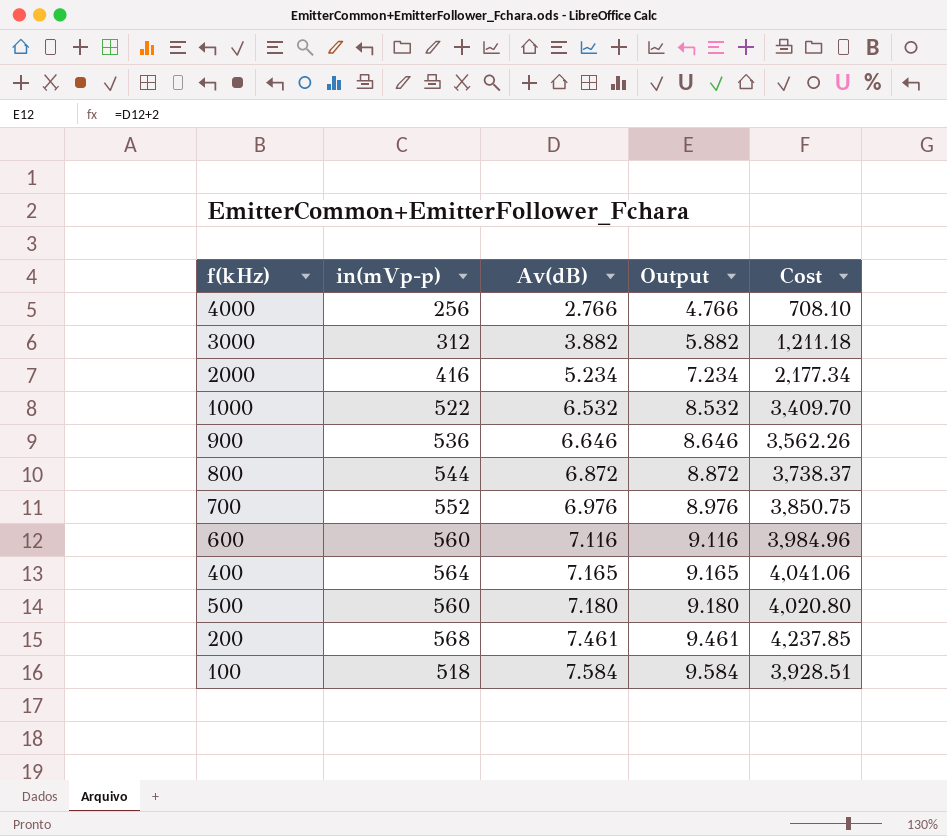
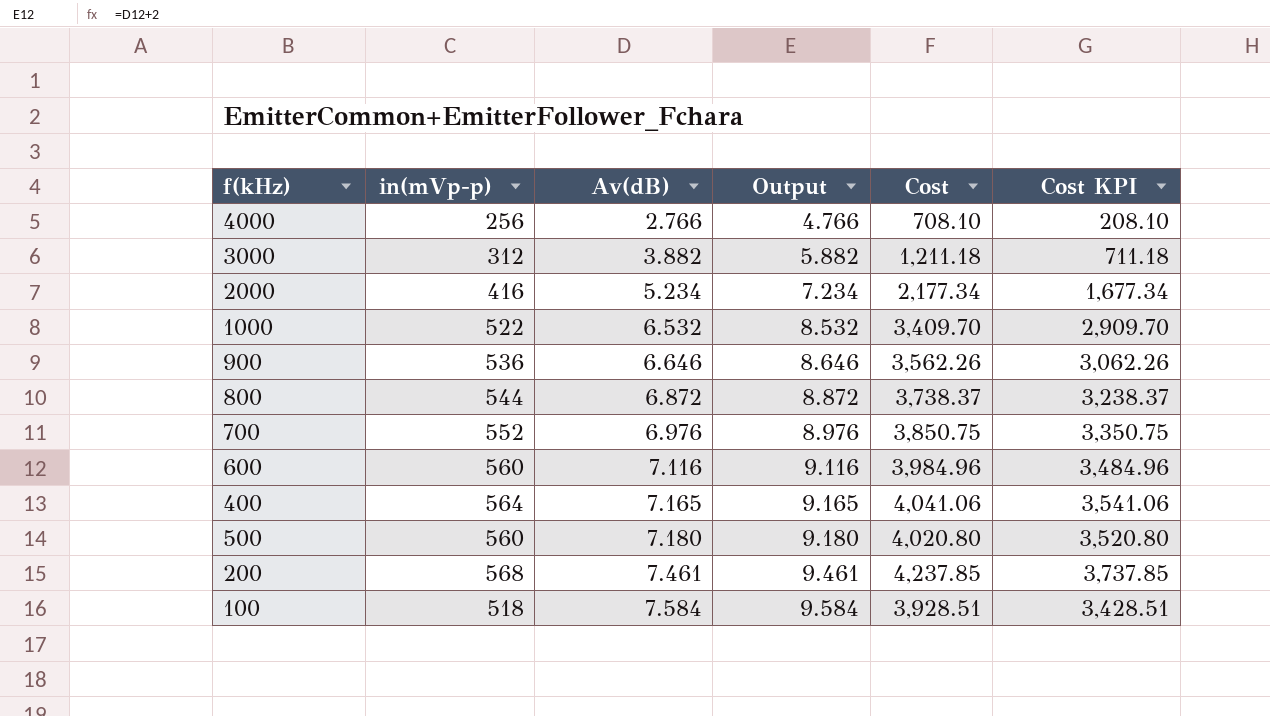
column Cost KPI | formula: none -> [Cost] - 500

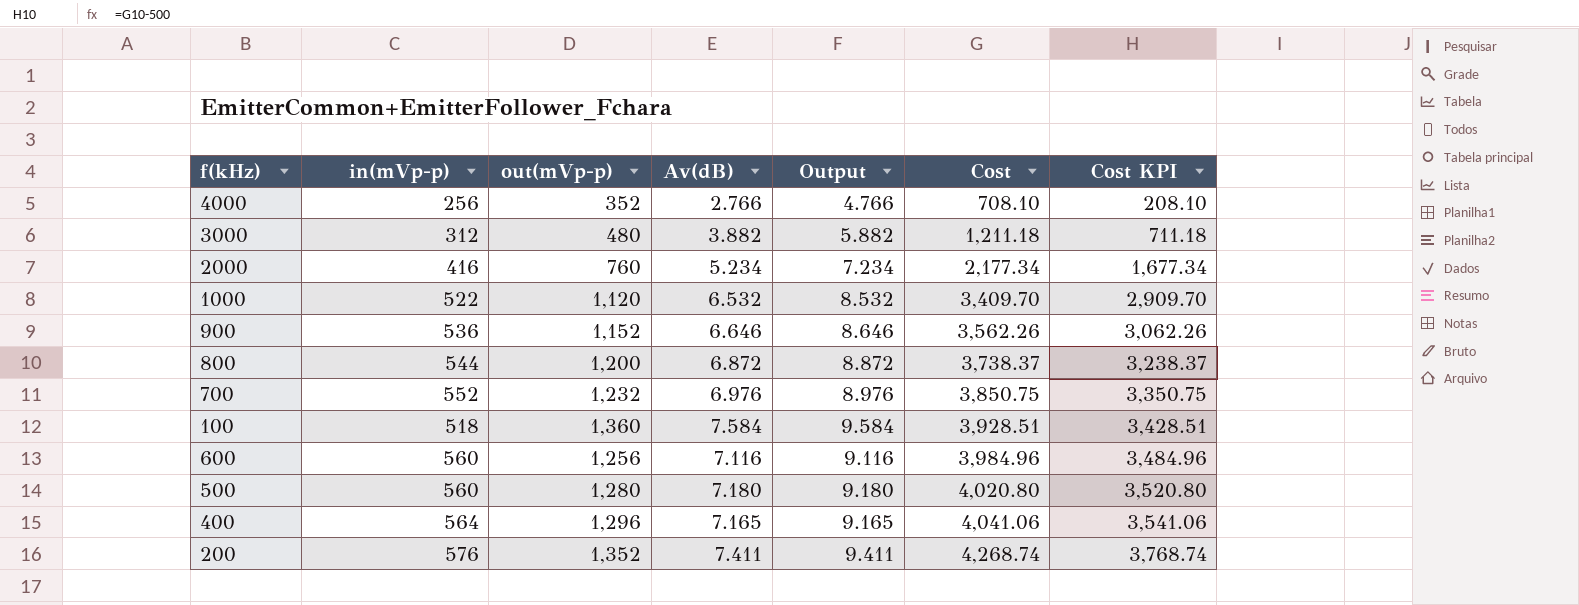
row order: Av(dB) ascending -> Cost ascending
column out(mVp-p) | position: none -> 3
200 | in(mVp-p): 568 -> 576
200 | Av(dB): 7.461 -> 7.411
200 | Output: 9.461 -> 9.411
200 | Cost: 4,237.85 -> 4,268.74
200 | Cost KPI: 3,737.85 -> 3,768.74

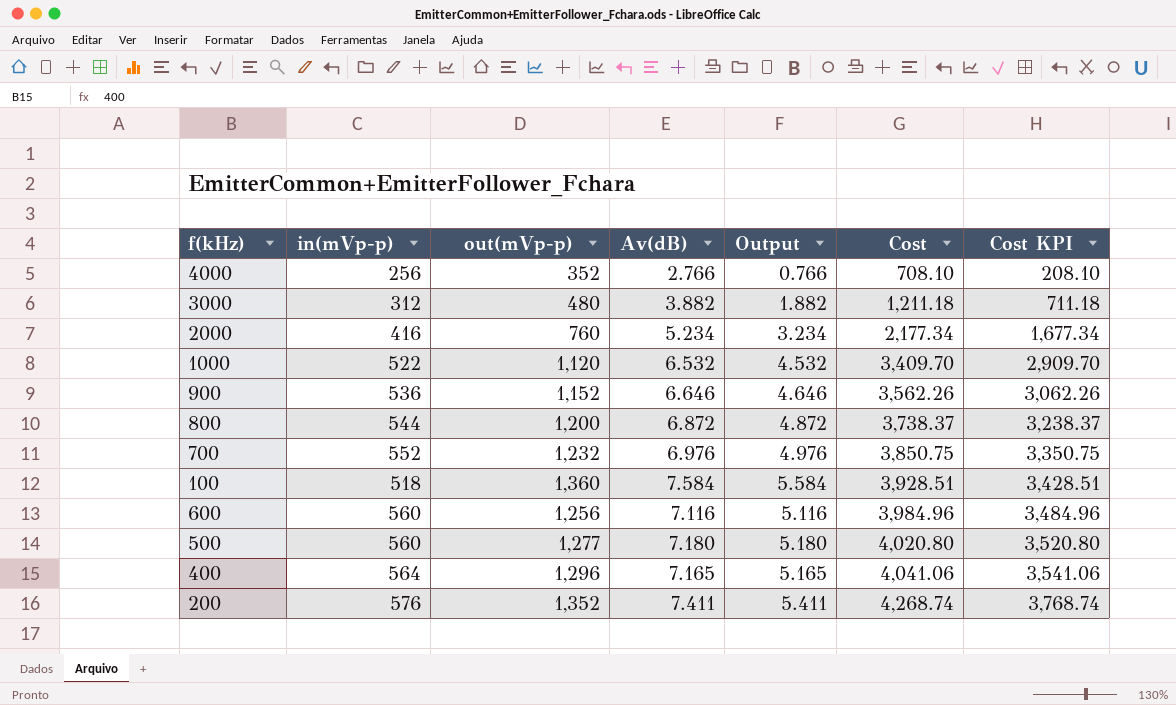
column Output | formula: [Av(dB)] + 2 -> [Av(dB)] - 2
500 | out(mVp-p): 1,280 -> 1,277

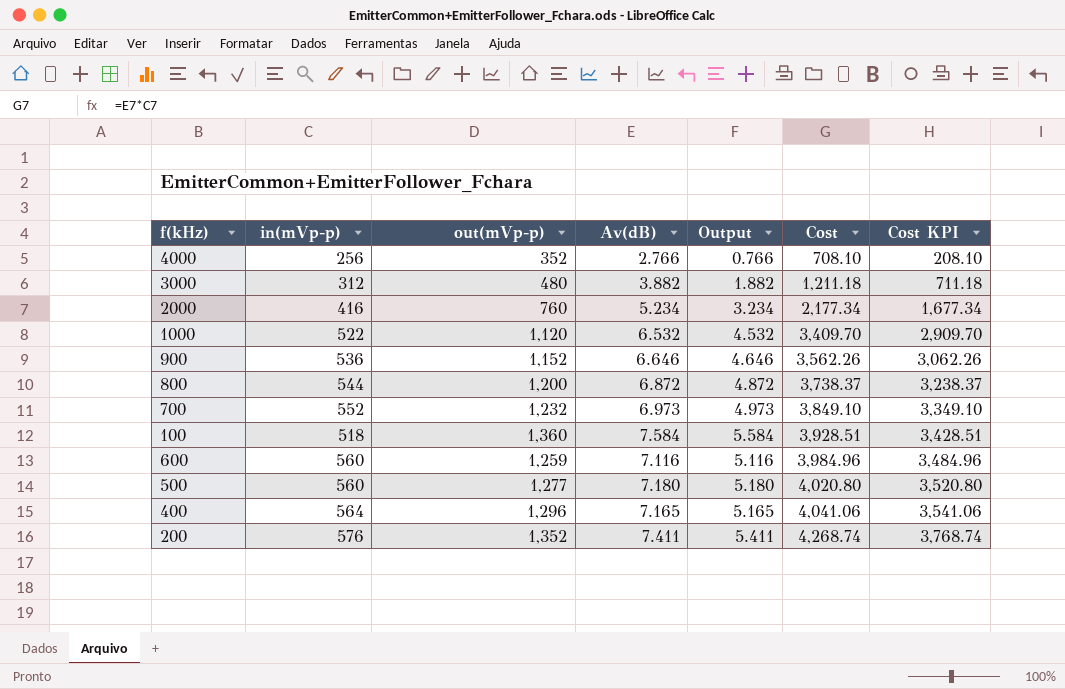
700 | Av(dB): 6.976 -> 6.973
700 | Output: 4.976 -> 4.973
700 | Cost: 3,850.75 -> 3,849.10
700 | Cost KPI: 3,350.75 -> 3,349.10
600 | out(mVp-p): 1,256 -> 1,259

